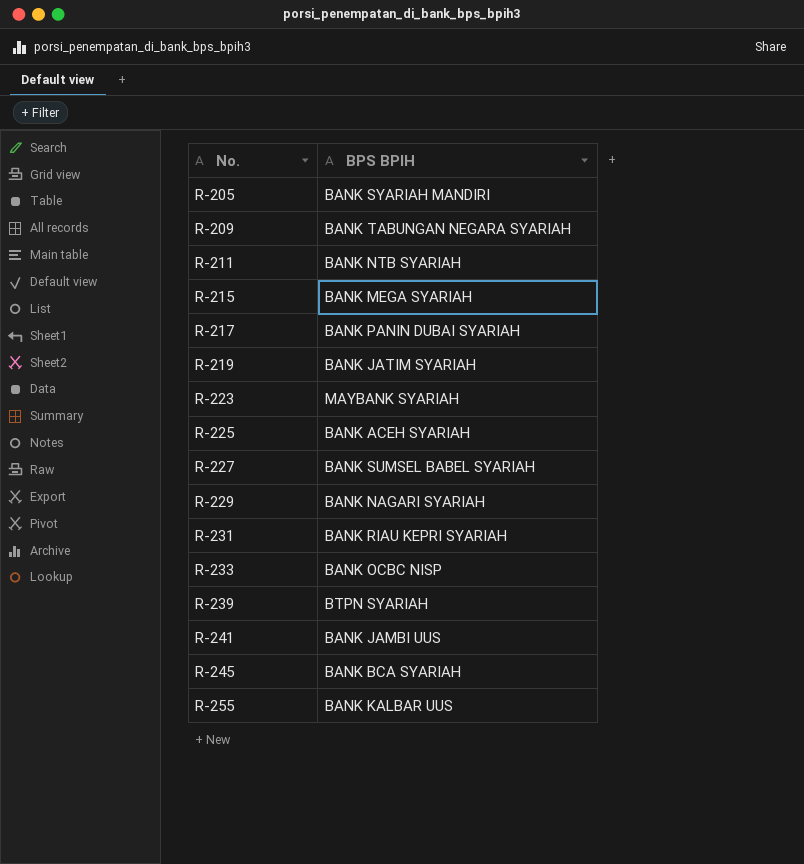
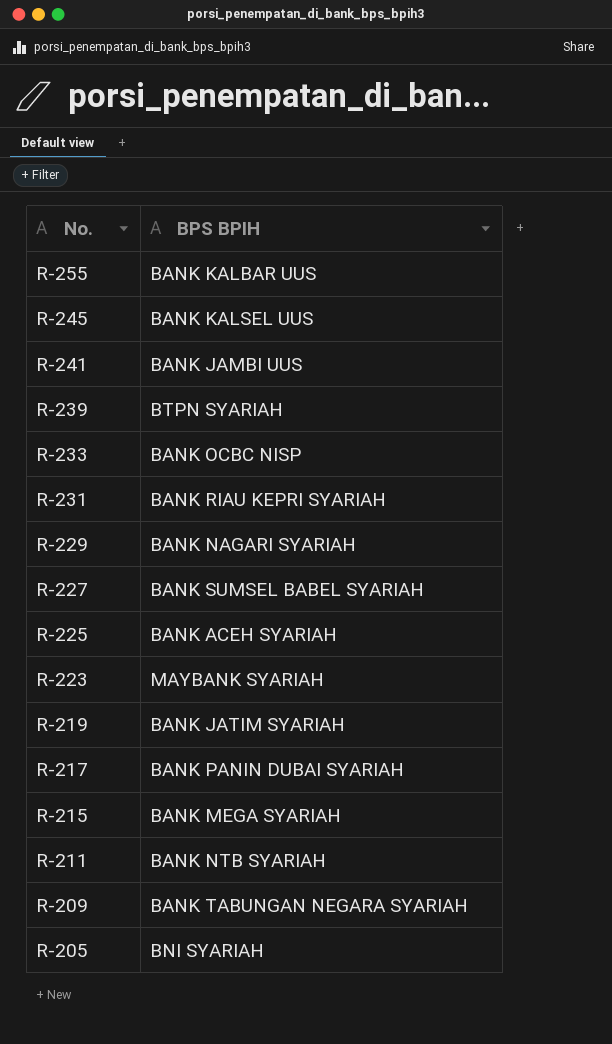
row order: No. ascending -> No. descending
R-245 | BPS BPIH: BANK BCA SYARIAH -> BANK KALSEL UUS
R-205 | BPS BPIH: BANK SYARIAH MANDIRI -> BNI SYARIAH

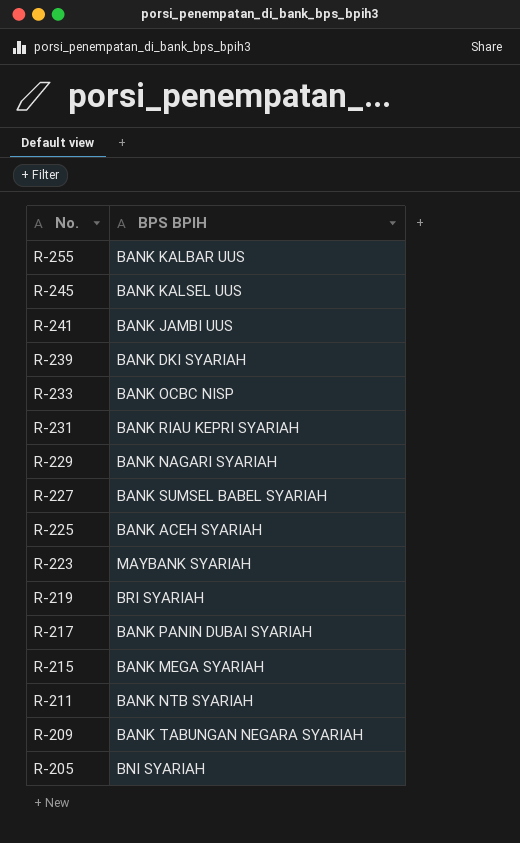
R-239 | BPS BPIH: BTPN SYARIAH -> BANK DKI SYARIAH
R-219 | BPS BPIH: BANK JATIM SYARIAH -> BRI SYARIAH

